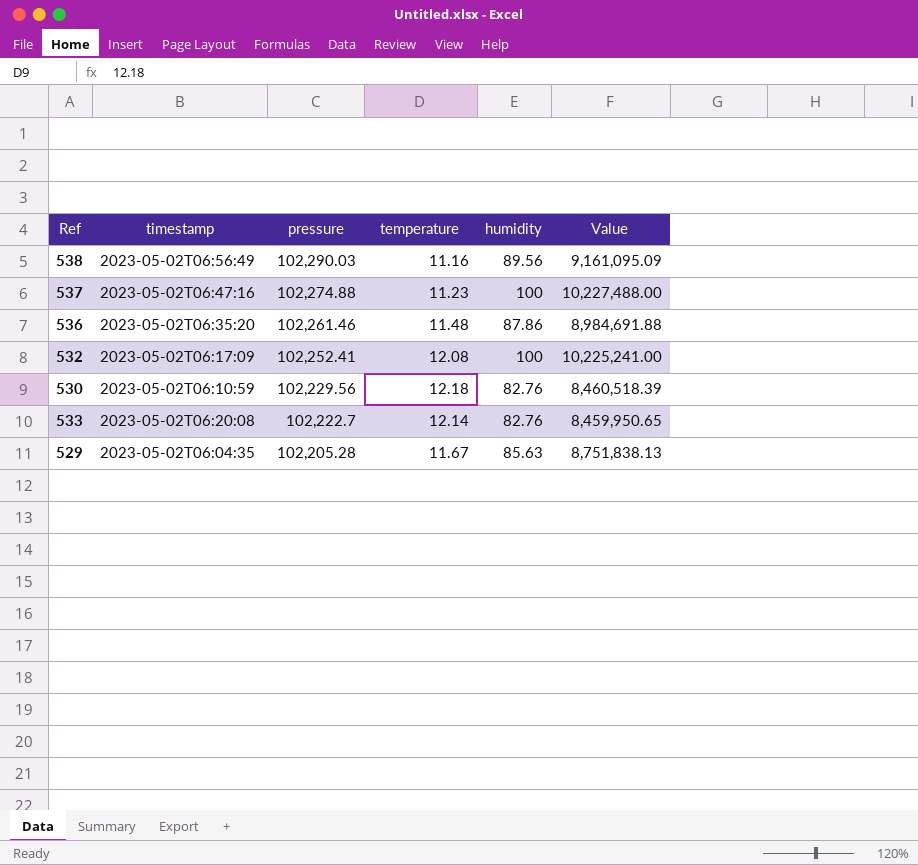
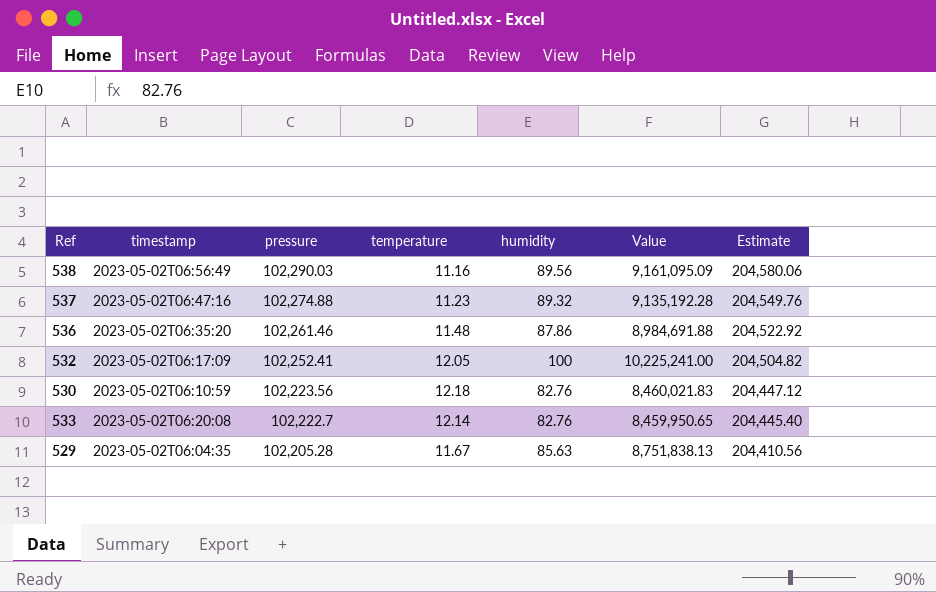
column Estimate | formula: none -> [pressure] * 2
537 | humidity: 100 -> 89.32
537 | Value: 10,227,488.00 -> 9,135,192.28
532 | temperature: 12.08 -> 12.05
530 | pressure: 102,229.56 -> 102,223.56
530 | Value: 8,460,518.39 -> 8,460,021.83

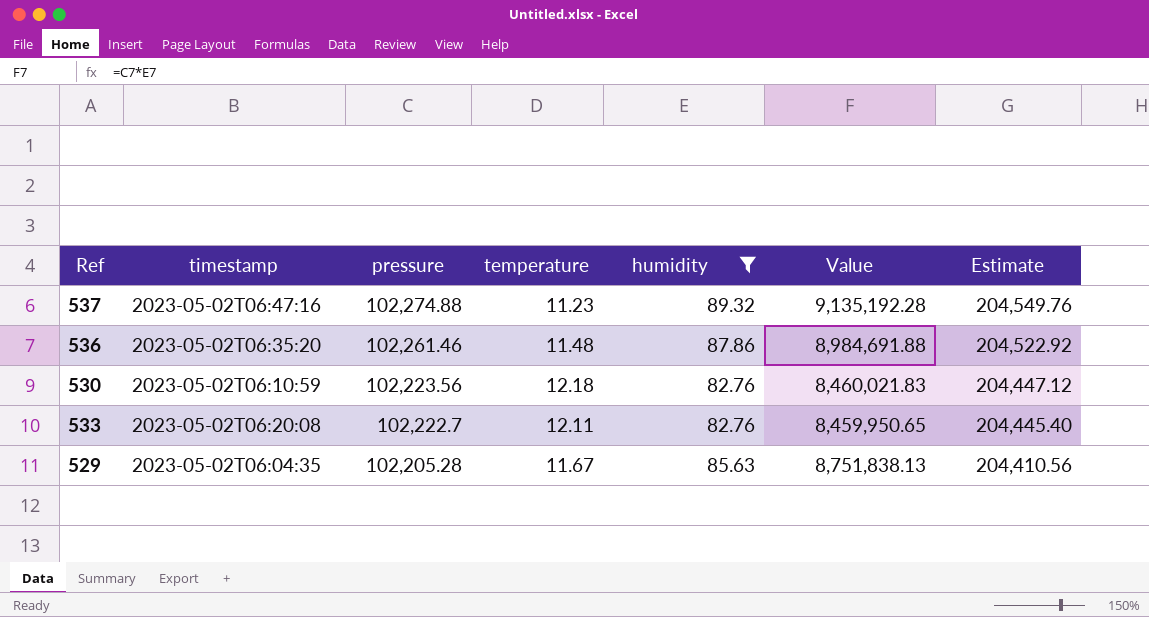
filter: none -> humidity <= 89.32
533 | temperature: 12.14 -> 12.11

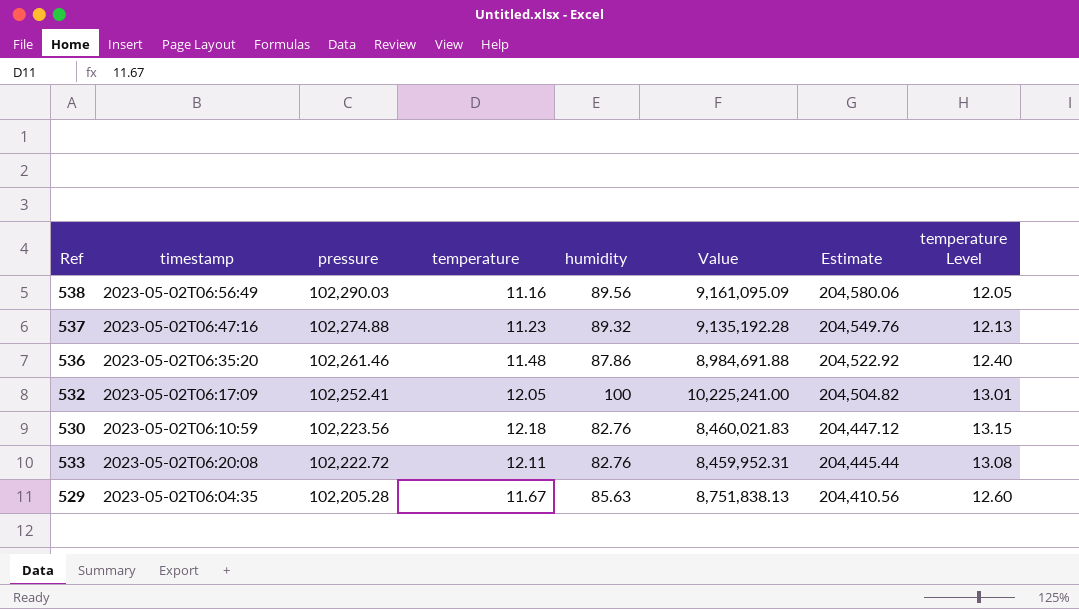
filter: humidity <= 89.32 -> none
column temperature Level | formula: none -> [temperature] * 1.08
533 | pressure: 102,222.7 -> 102,222.72
533 | Value: 8,459,950.65 -> 8,459,952.31
533 | Estimate: 204,445.40 -> 204,445.44

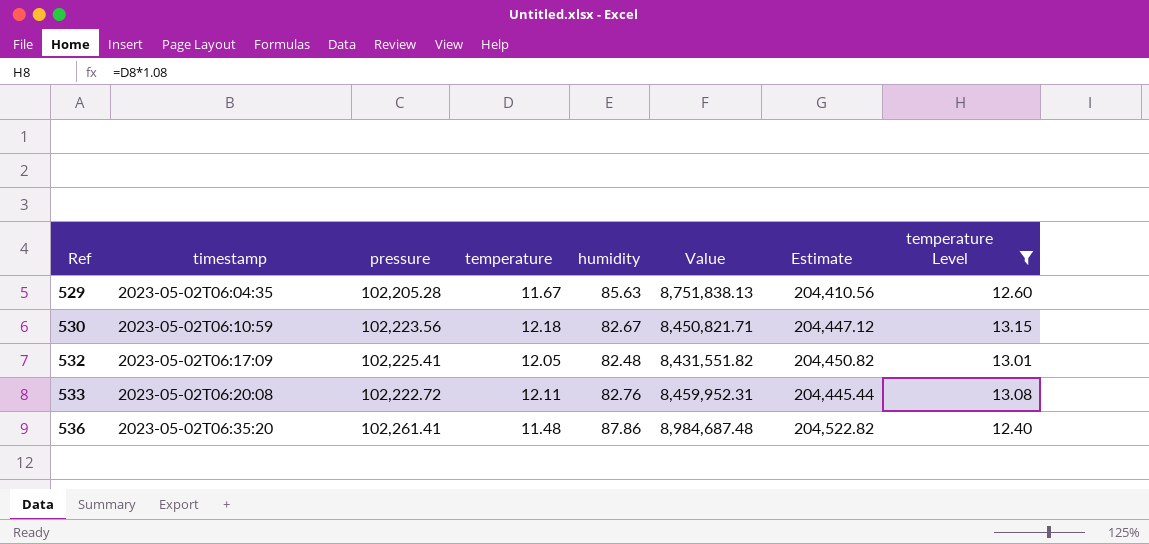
filter: none -> temperature Level >= 12.40
row order: pressure descending -> Ref ascending
530 | humidity: 82.76 -> 82.67
530 | Value: 8,460,021.83 -> 8,450,821.71
532 | pressure: 102,252.41 -> 102,225.41
532 | humidity: 100 -> 82.48
532 | Value: 10,225,241.00 -> 8,431,551.82
532 | Estimate: 204,504.82 -> 204,450.82
536 | pressure: 102,261.46 -> 102,261.41
536 | Value: 8,984,691.88 -> 8,984,687.48
536 | Estimate: 204,522.92 -> 204,522.82

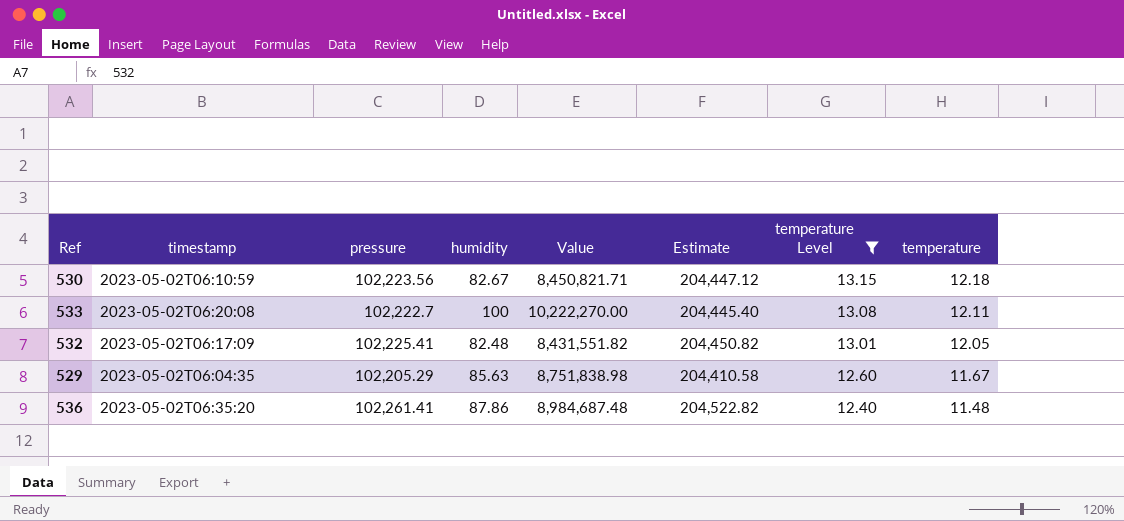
row order: Ref ascending -> temperature Level descending
column temperature | position: 4 -> 8
533 | pressure: 102,222.72 -> 102,222.7
533 | humidity: 82.76 -> 100
533 | Value: 8,459,952.31 -> 10,222,270.00
533 | Estimate: 204,445.44 -> 204,445.40
529 | pressure: 102,205.28 -> 102,205.29
529 | Value: 8,751,838.13 -> 8,751,838.98
529 | Estimate: 204,410.56 -> 204,410.58

